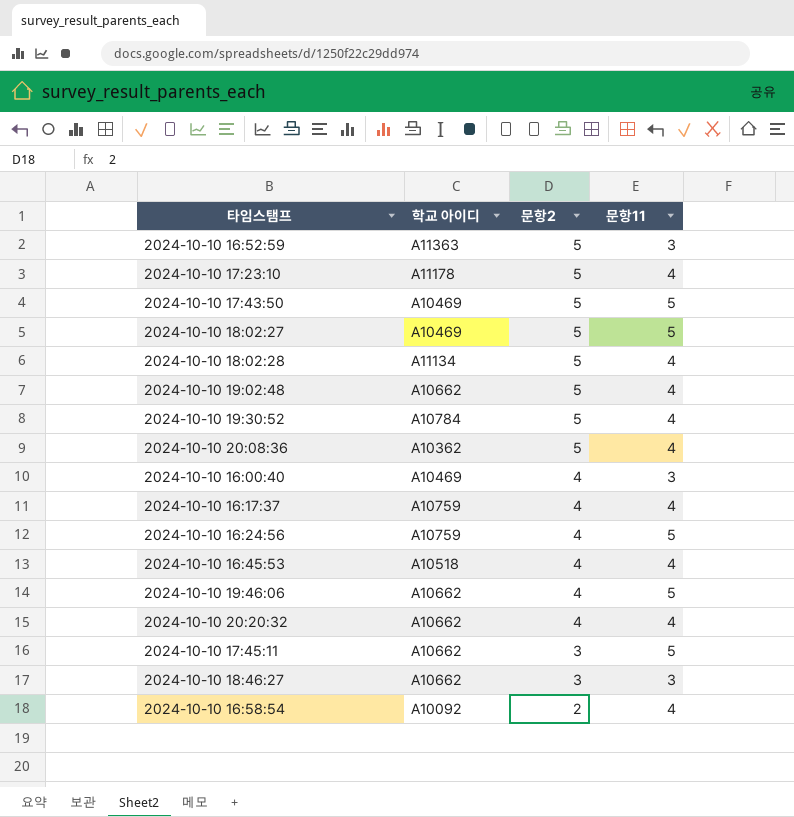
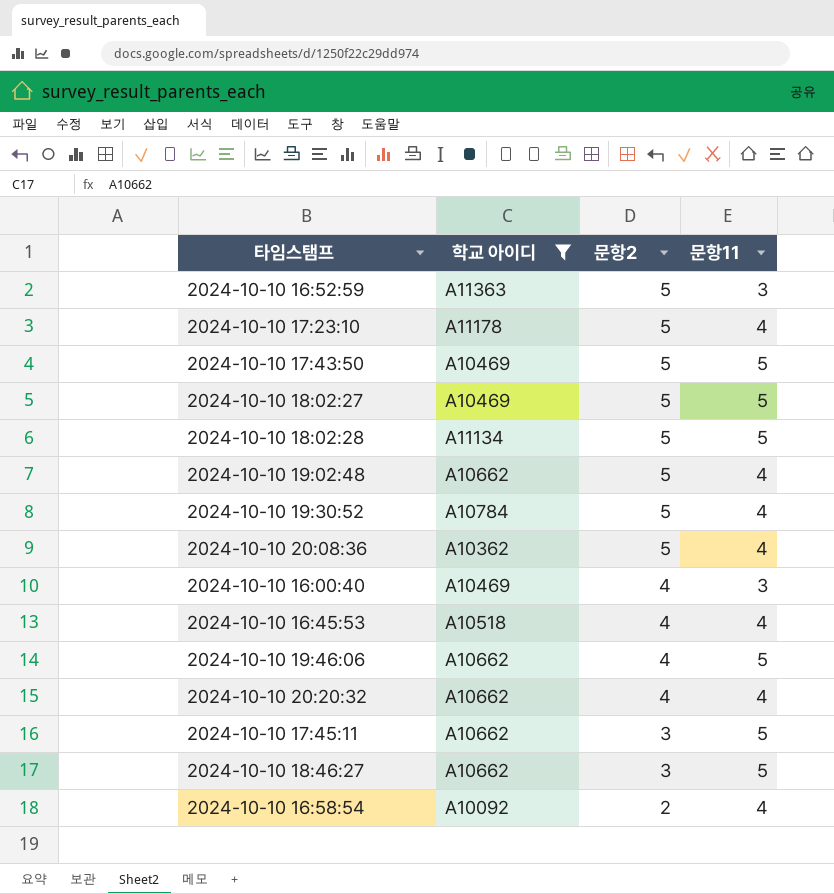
filter: none -> 학교 아이디 != A10759
2024-10-10 18:02:28 | 문항11: 4 -> 5
2024-10-10 18:46:27 | 문항11: 3 -> 5

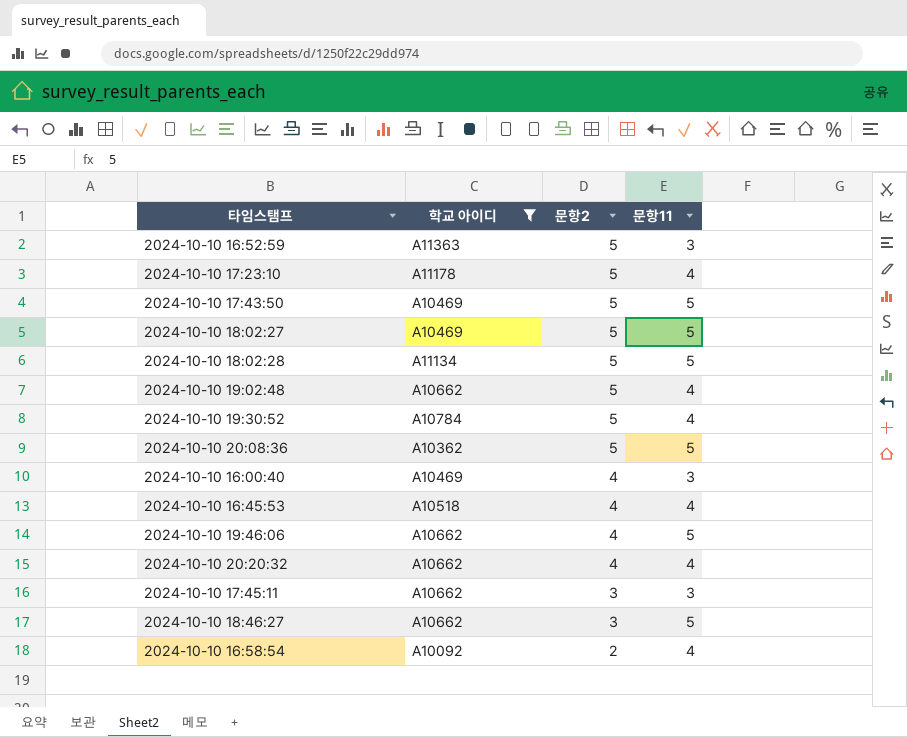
2024-10-10 20:08:36 | 문항11: 4 -> 5
2024-10-10 17:45:11 | 문항11: 5 -> 3

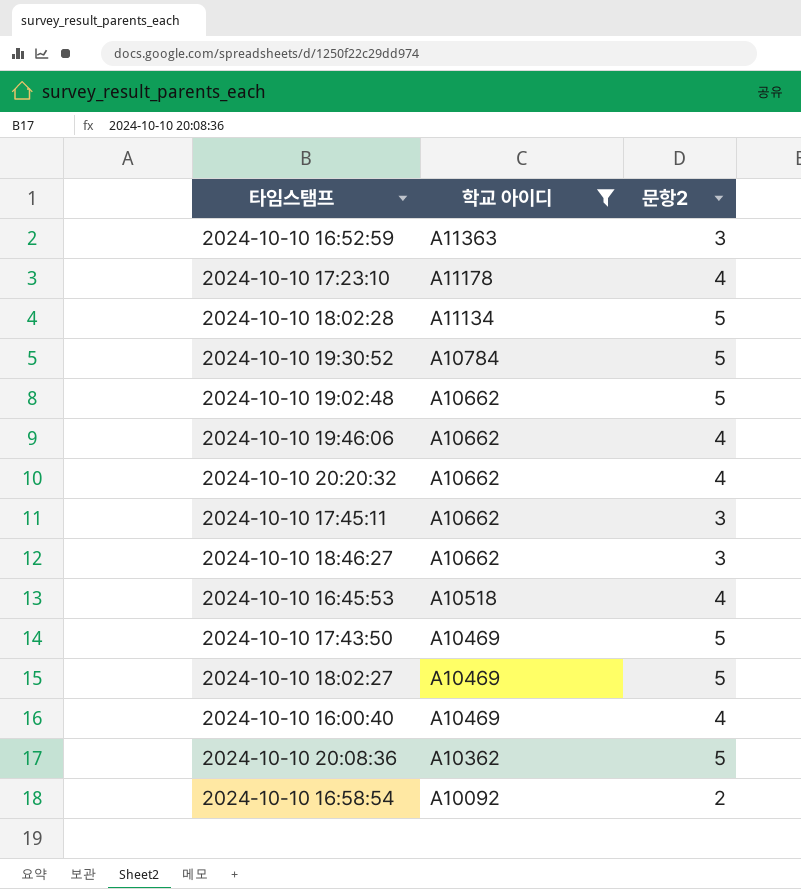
row order: 문항2 descending -> 학교 아이디 descending
column 문항11 | position: 4 -> none
2024-10-10 16:52:59 | 문항2: 5 -> 3
2024-10-10 17:23:10 | 문항2: 5 -> 4

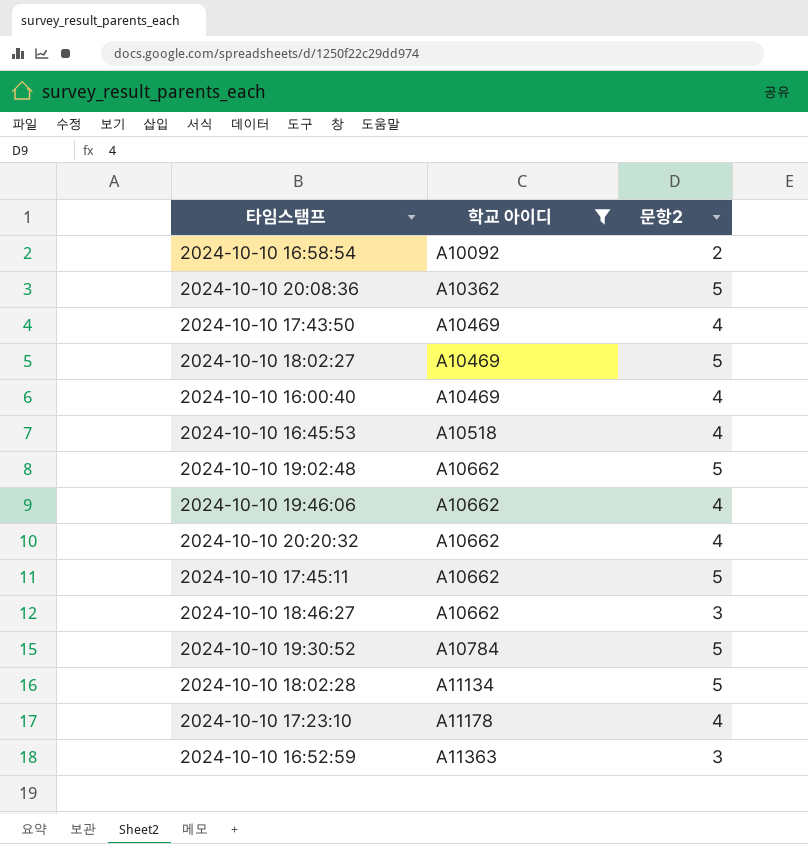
row order: 학교 아이디 descending -> 학교 아이디 ascending
2024-10-10 17:43:50 | 문항2: 5 -> 4
2024-10-10 17:45:11 | 문항2: 3 -> 5

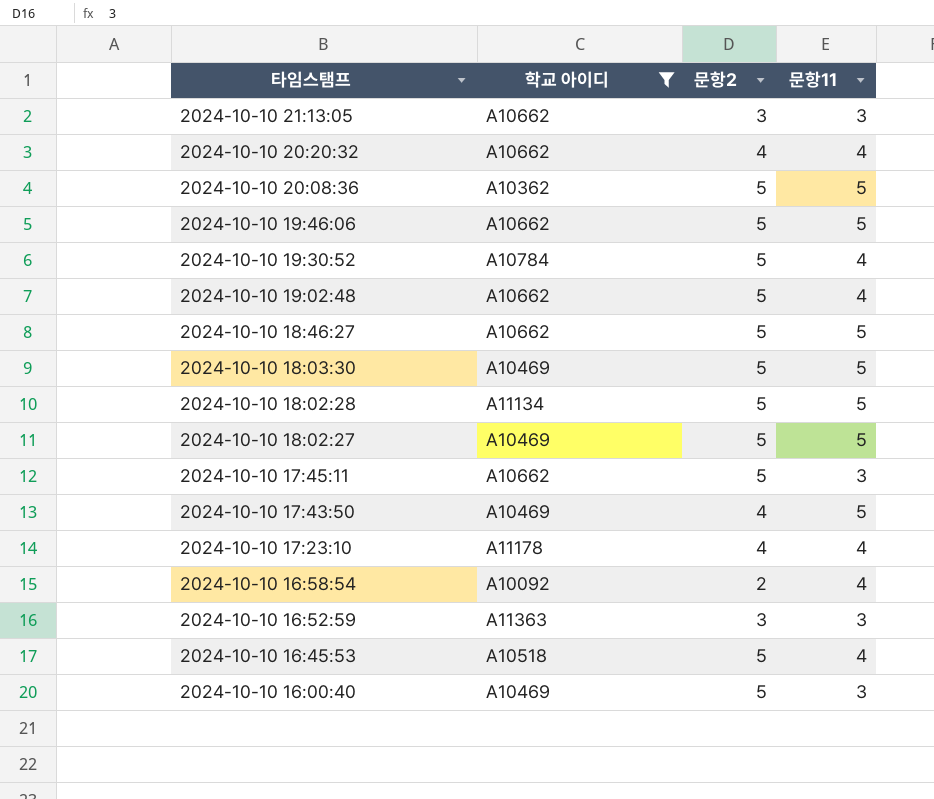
row order: 학교 아이디 ascending -> 타임스탬프 descending
column 문항11 | position: none -> 4
row 2024-10-10 21:13:05: none -> A10662 | 3 | 3
2024-10-10 19:46:06 | 문항2: 4 -> 5
2024-10-10 18:46:27 | 문항2: 3 -> 5
row 2024-10-10 18:03:30: none -> A10469 | 5 | 5
2024-10-10 16:45:53 | 문항2: 4 -> 5
2024-10-10 16:00:40 | 문항2: 4 -> 5

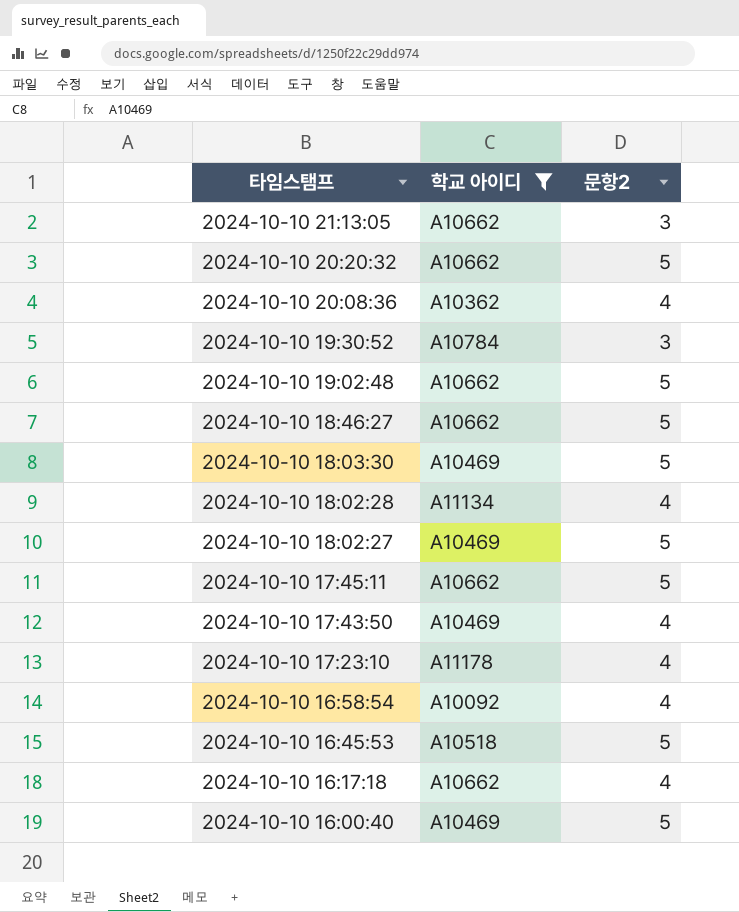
column 문항11 | position: 4 -> none
row 2024-10-10 19:46:06: A10662 | 5 | 5 -> none
row 2024-10-10 16:52:59: A11363 | 3 | 3 -> none
2024-10-10 20:20:32 | 문항2: 4 -> 5
2024-10-10 20:08:36 | 문항2: 5 -> 4
2024-10-10 19:30:52 | 문항2: 5 -> 3
2024-10-10 18:02:28 | 문항2: 5 -> 4
2024-10-10 16:58:54 | 문항2: 2 -> 4
row 2024-10-10 16:17:18: none -> A10662 | 4

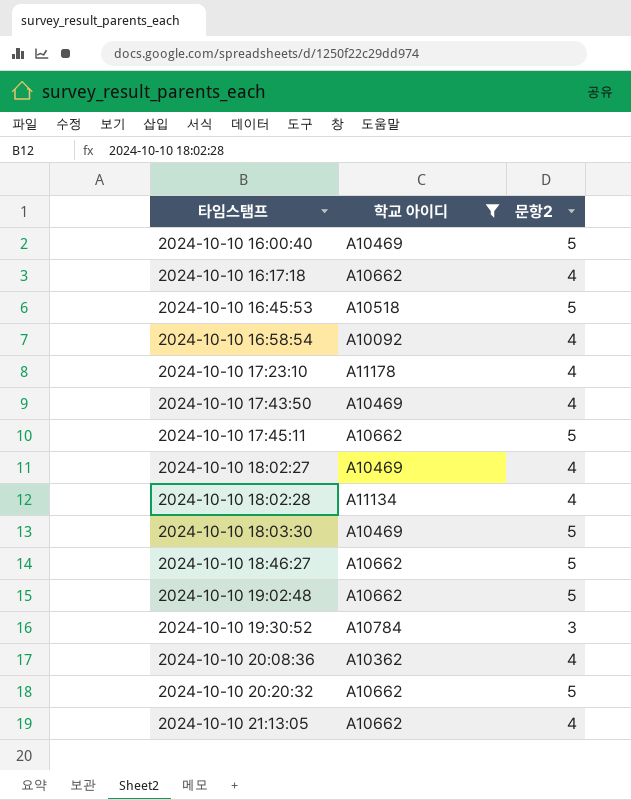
row order: 타임스탬프 descending -> 타임스탬프 ascending
2024-10-10 18:02:27 | 문항2: 5 -> 4
2024-10-10 21:13:05 | 문항2: 3 -> 4

